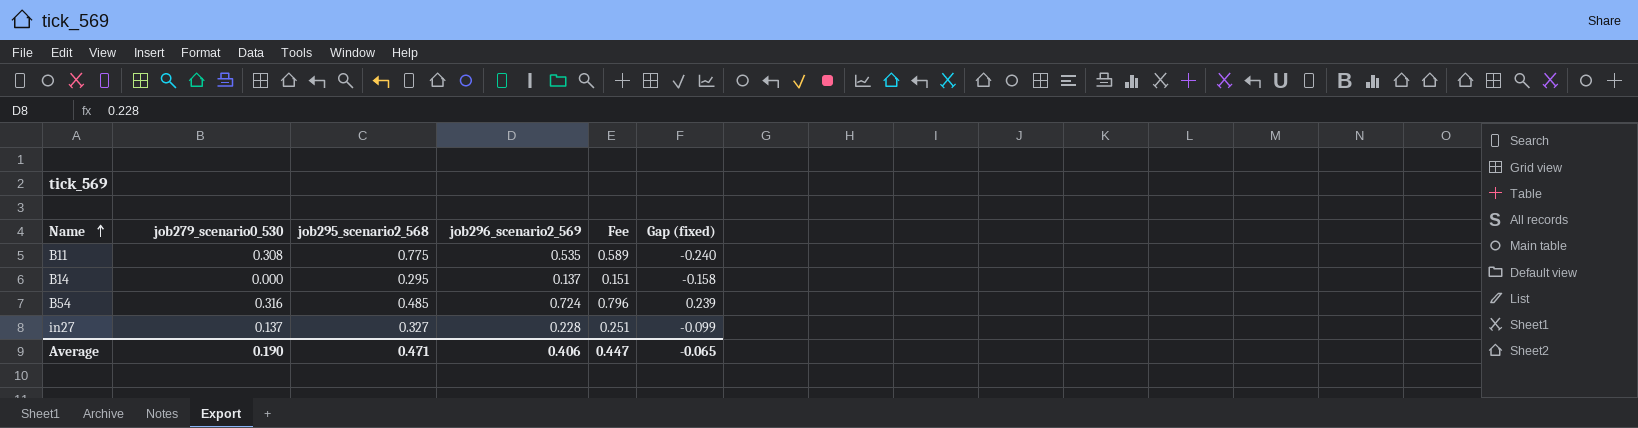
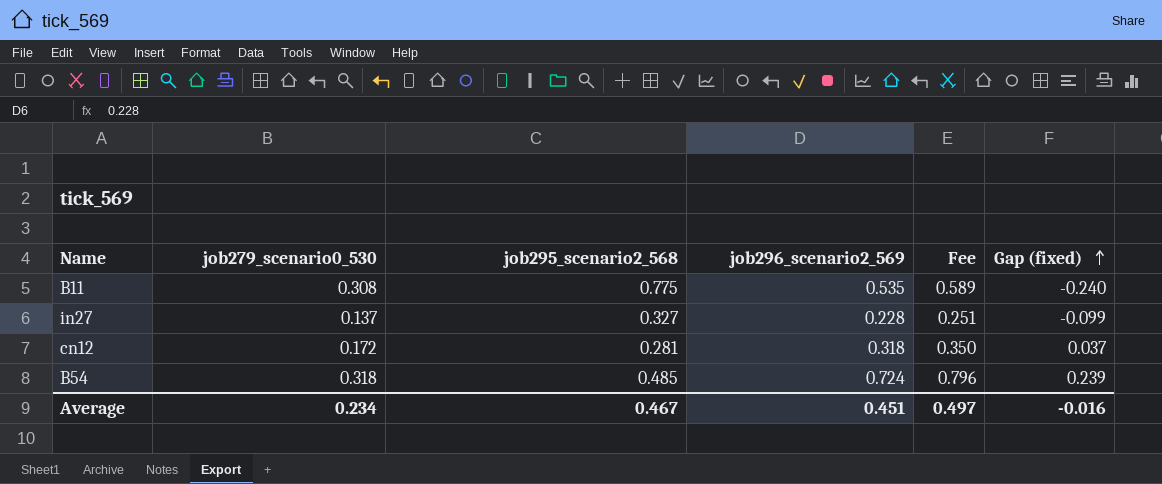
row order: Name ascending -> Gap (fixed) ascending
row B14: 0.000 | 0.295 | 0.137 | 0.151 | -0.158 -> none
row cn12: none -> 0.172 | 0.281 | 0.318 | 0.350 | 0.037
B54 | job279_scenario0_530: 0.316 -> 0.318
Average | job279_scenario0_530: 0.190 -> 0.234
Average | job295_scenario2_568: 0.471 -> 0.467
Average | job296_scenario2_569: 0.406 -> 0.451
Average | Fee: 0.447 -> 0.497
Average | Gap (fixed): -0.065 -> -0.016

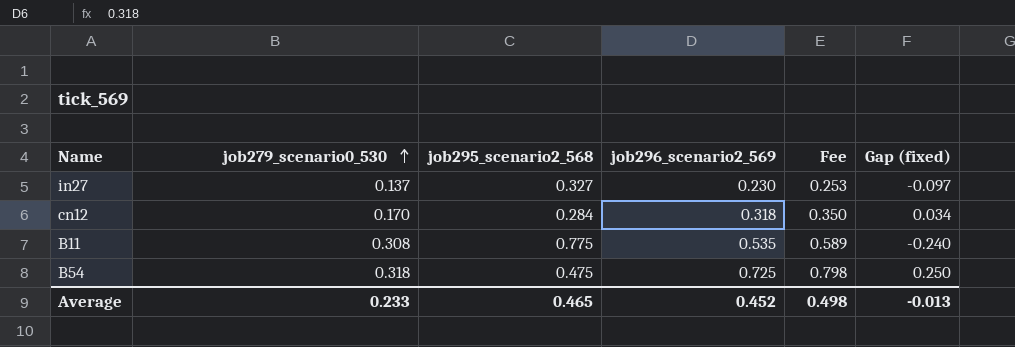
row order: Gap (fixed) ascending -> job279_scenario0_530 ascending
in27 | job296_scenario2_569: 0.228 -> 0.230
in27 | Fee: 0.251 -> 0.253
in27 | Gap (fixed): -0.099 -> -0.097
cn12 | job279_scenario0_530: 0.172 -> 0.170
cn12 | job295_scenario2_568: 0.281 -> 0.284
cn12 | Gap (fixed): 0.037 -> 0.034
B54 | job295_scenario2_568: 0.485 -> 0.475
B54 | job296_scenario2_569: 0.724 -> 0.725
B54 | Fee: 0.796 -> 0.798
B54 | Gap (fixed): 0.239 -> 0.250
Average | job279_scenario0_530: 0.234 -> 0.233
Average | job295_scenario2_568: 0.467 -> 0.465
Average | job296_scenario2_569: 0.451 -> 0.452
Average | Fee: 0.497 -> 0.498
Average | Gap (fixed): -0.016 -> -0.013

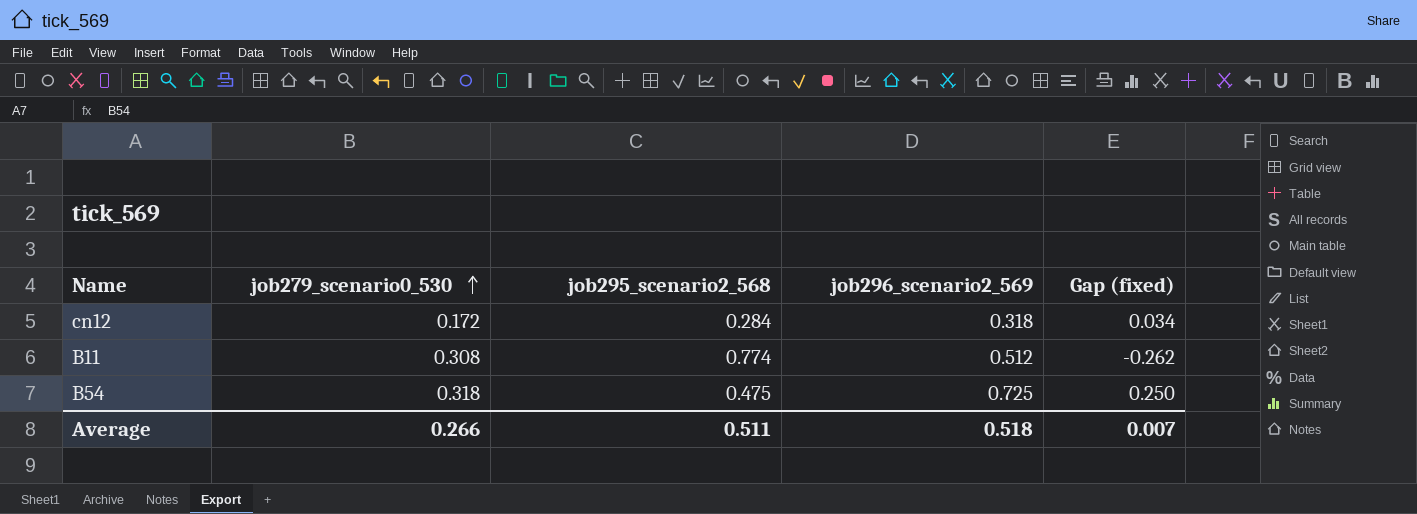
column Fee | formula: [job296_scenario2_569] * 1.1 -> none
row in27: 0.137 | 0.327 | 0.230 | 0.253 | -0.097 -> none
cn12 | job279_scenario0_530: 0.170 -> 0.172
B11 | job295_scenario2_568: 0.775 -> 0.774
B11 | job296_scenario2_569: 0.535 -> 0.512
B11 | Gap (fixed): -0.240 -> -0.262
Average | job279_scenario0_530: 0.233 -> 0.266
Average | job295_scenario2_568: 0.465 -> 0.511
Average | job296_scenario2_569: 0.452 -> 0.518
Average | Gap (fixed): -0.013 -> 0.007

